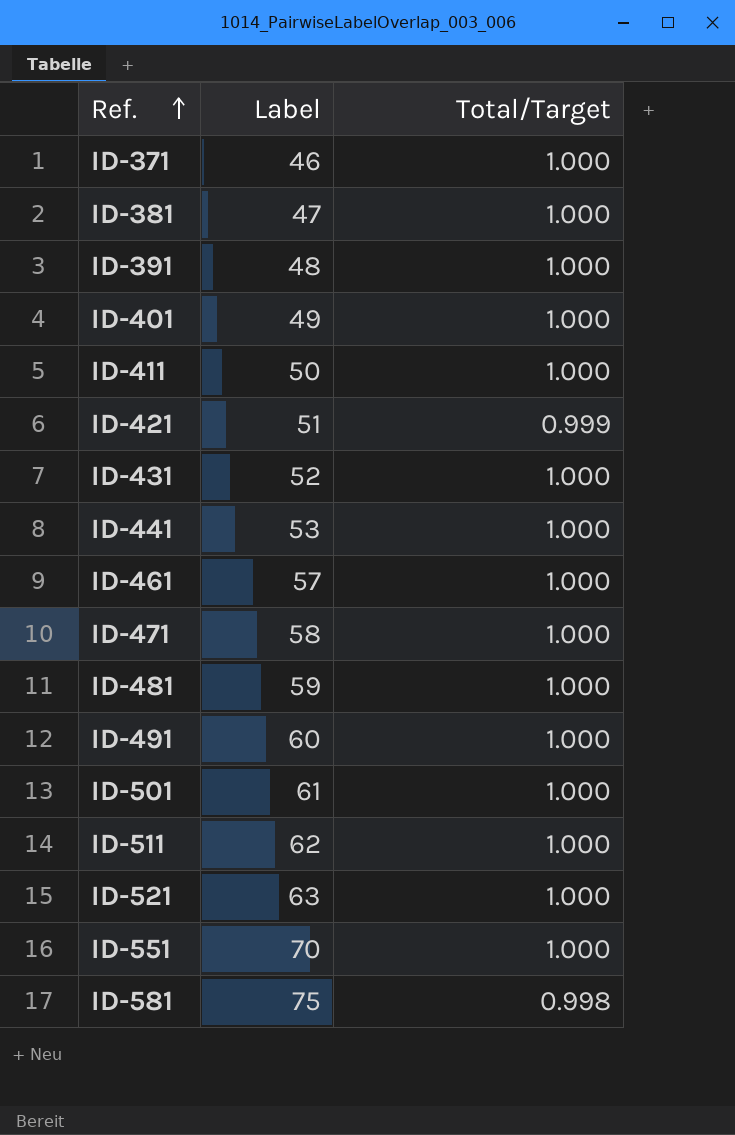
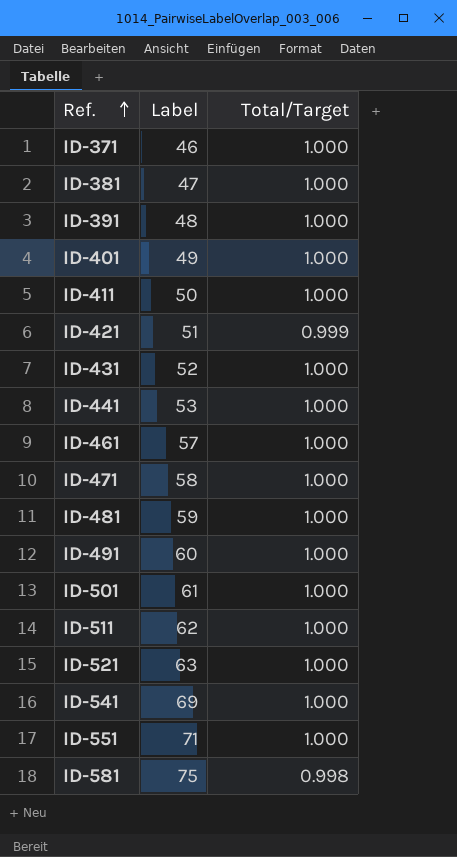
row ID-541: none -> 69 | 1.000
ID-551 | Label: 70 -> 71

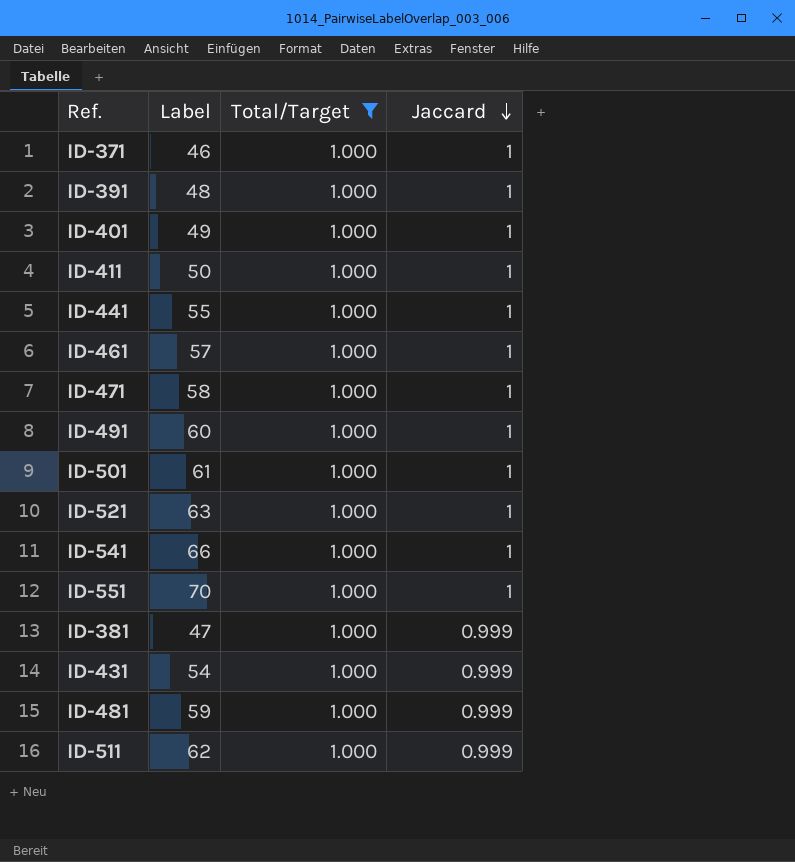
filter: none -> Total/Target = 1.000
row order: Ref. ascending -> Jaccard descending
column Jaccard | position: none -> 4
ID-441 | Label: 53 -> 55
ID-541 | Label: 69 -> 66
ID-551 | Label: 71 -> 70
ID-431 | Label: 52 -> 54

